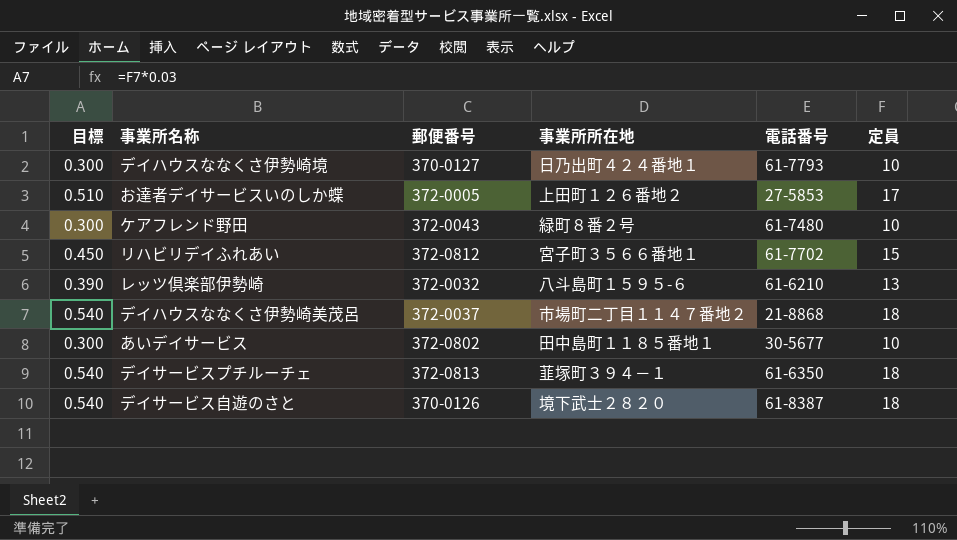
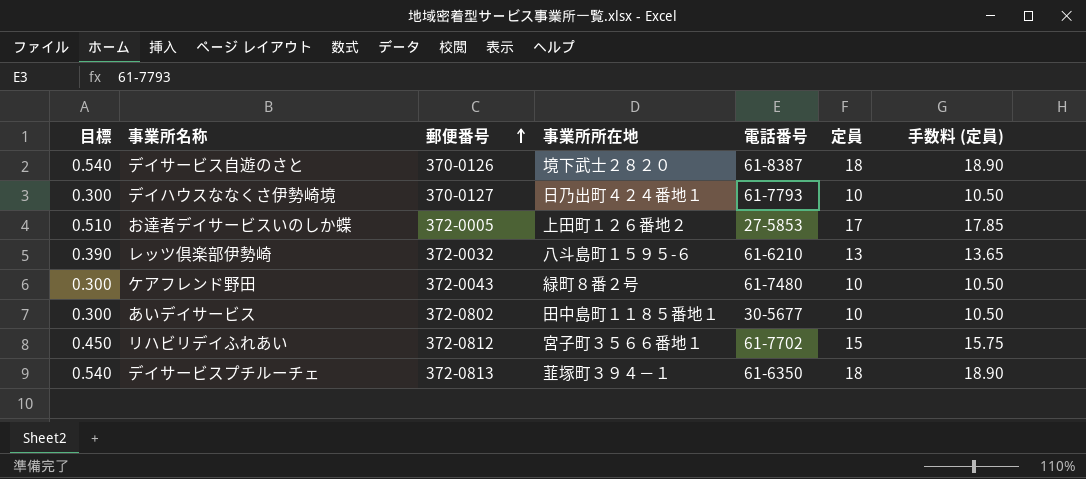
row order: none -> 郵便番号 ascending
column 手数料 (定員) | formula: none -> [定員] * 1.05
row デイハウスななくさ伊勢崎美茂呂: 0.540 | 372-0037 | 市場町二丁目１１４７番地２ | 21-8868 | 18 -> none

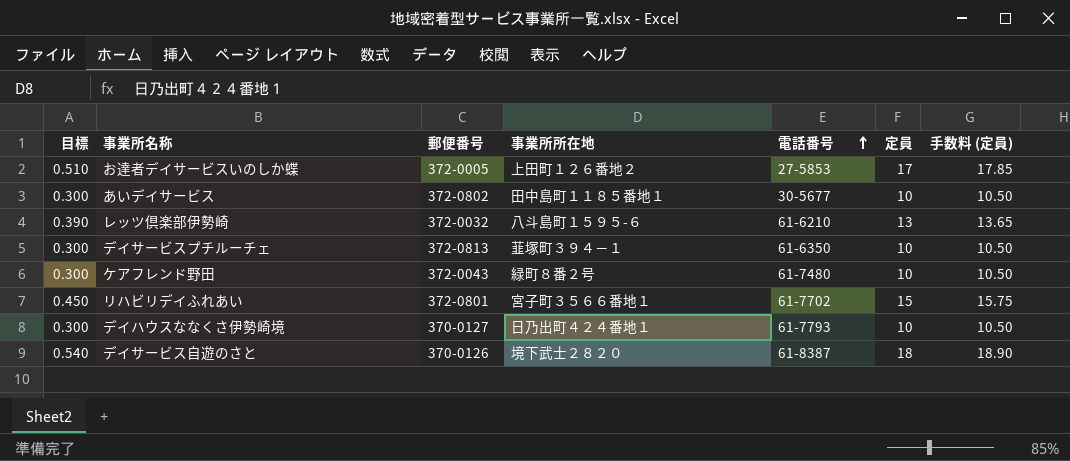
row order: 郵便番号 ascending -> 電話番号 ascending
デイサービスプチルーチェ | 目標: 0.540 -> 0.300
デイサービスプチルーチェ | 定員: 18 -> 10
デイサービスプチルーチェ | 手数料 (定員): 18.90 -> 10.50
リハビリデイふれあい | 郵便番号: 372-0812 -> 372-0801

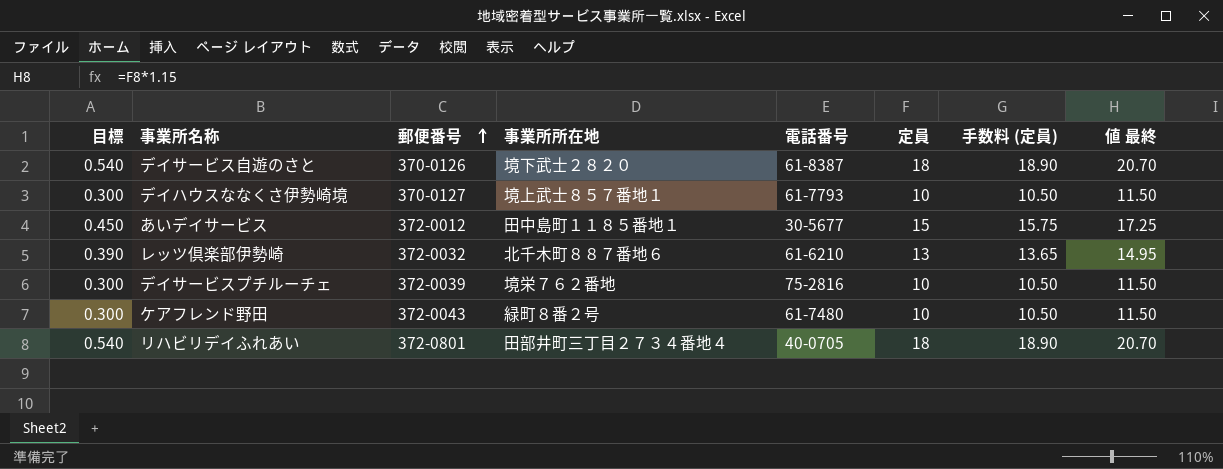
row order: 電話番号 ascending -> 郵便番号 ascending
column 値 最終 | formula: none -> [定員] * 1.15
row お達者デイサービスいのしか蝶: 0.510 | 372-0005 | 上田町１２６番地２ | 27-5853 | 17 | 17.85 -> none
デイハウスななくさ伊勢崎境 | 事業所所在地: 日乃出町４２４番地１ -> 境上武士８５７番地１
あいデイサービス | 目標: 0.300 -> 0.450
あいデイサービス | 郵便番号: 372-0802 -> 372-0012
あいデイサービス | 定員: 10 -> 15
あいデイサービス | 手数料 (定員): 10.50 -> 15.75
レッツ倶楽部伊勢崎 | 事業所所在地: 八斗島町１５９５-６ -> 北千木町８８７番地６
デイサービスプチルーチェ | 郵便番号: 372-0813 -> 372-0039
デイサービスプチルーチェ | 事業所所在地: 韮塚町３９４－１ -> 境栄７６２番地
デイサービスプチルーチェ | 電話番号: 61-6350 -> 75-2816
リハビリデイふれあい | 目標: 0.450 -> 0.540
リハビリデイふれあい | 事業所所在地: 宮子町３５６６番地１ -> 田部井町三丁目２７３４番地４
リハビリデイふれあい | 電話番号: 61-7702 -> 40-0705
リハビリデイふれあい | 定員: 15 -> 18
リハビリデイふれあい | 手数料 (定員): 15.75 -> 18.90

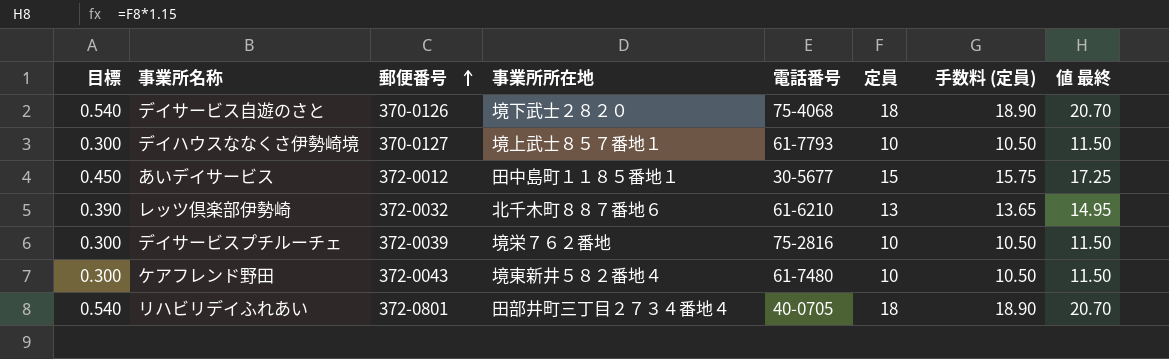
デイサービス自遊のさと | 電話番号: 61-8387 -> 75-4068
ケアフレンド野田 | 事業所所在地: 緑町８番２号 -> 境東新井５８２番地４

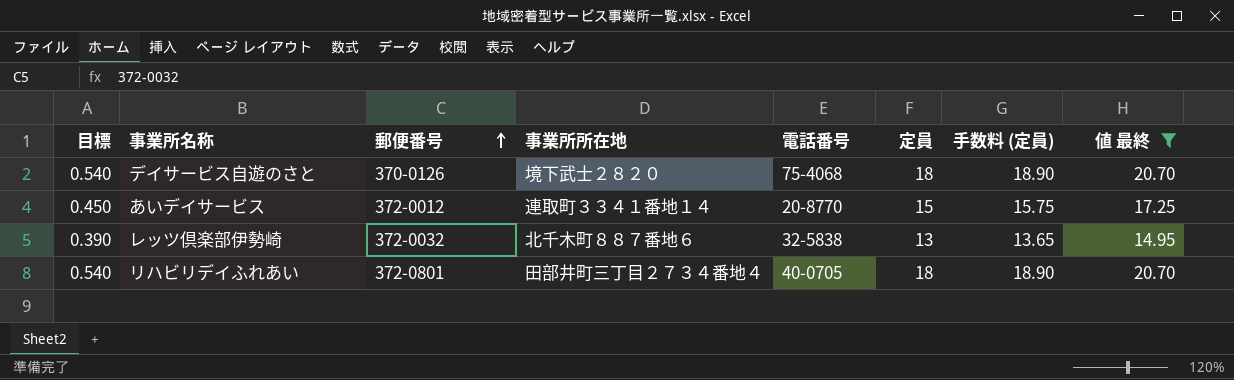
filter: none -> 値 最終 != 11.50
あいデイサービス | 事業所所在地: 田中島町１１８５番地１ -> 連取町３３４１番地１４
あいデイサービス | 電話番号: 30-5677 -> 20-8770
レッツ倶楽部伊勢崎 | 電話番号: 61-6210 -> 32-5838

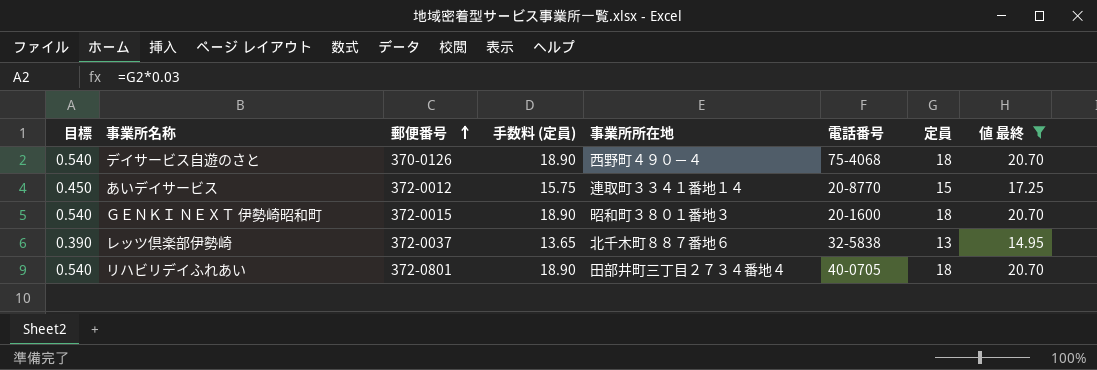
column 手数料 (定員) | position: 7 -> 4
デイサービス自遊のさと | 事業所所在地: 境下武士２８２０ -> 西野町４９０－４
row ＧＥＮＫＩ ＮＥＸＴ 伊勢崎昭和町: none -> 0.540 | 372-0015 | 18.90 | 昭和町３８０１番地３ | 20-1600 | 18 | 20.70
レッツ倶楽部伊勢崎 | 郵便番号: 372-0032 -> 372-0037

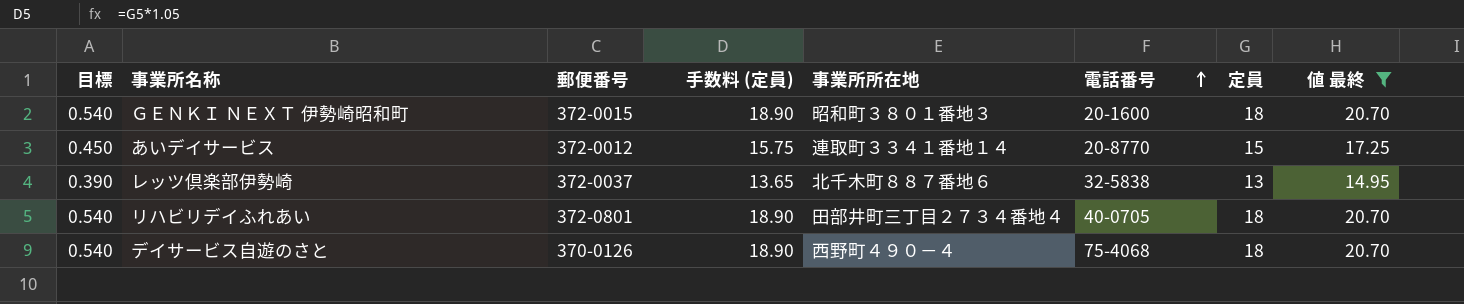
row order: 郵便番号 ascending -> 電話番号 ascending

